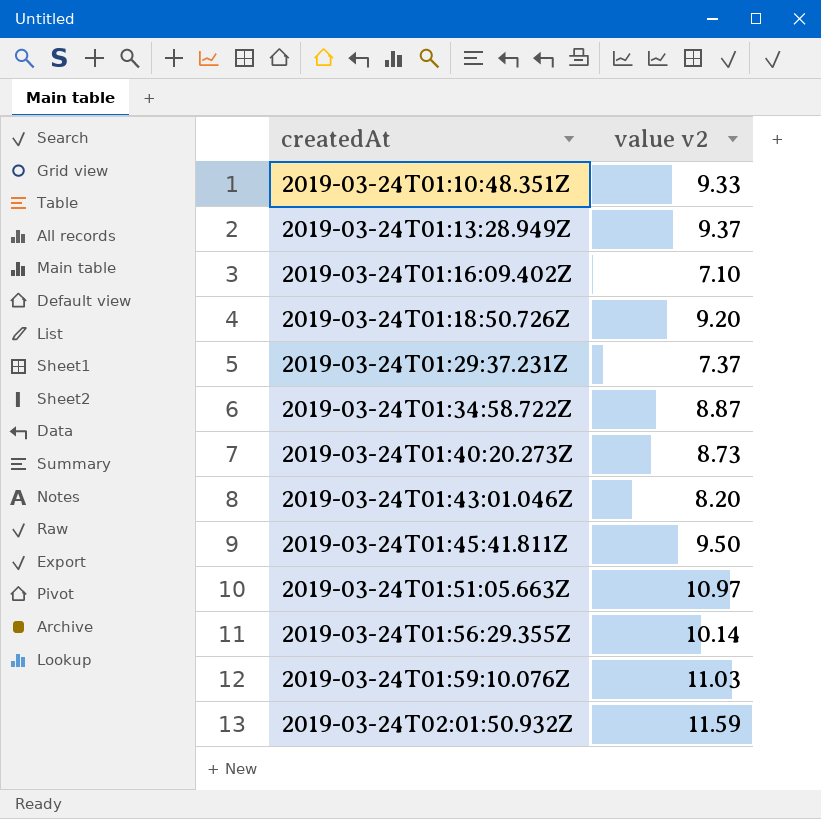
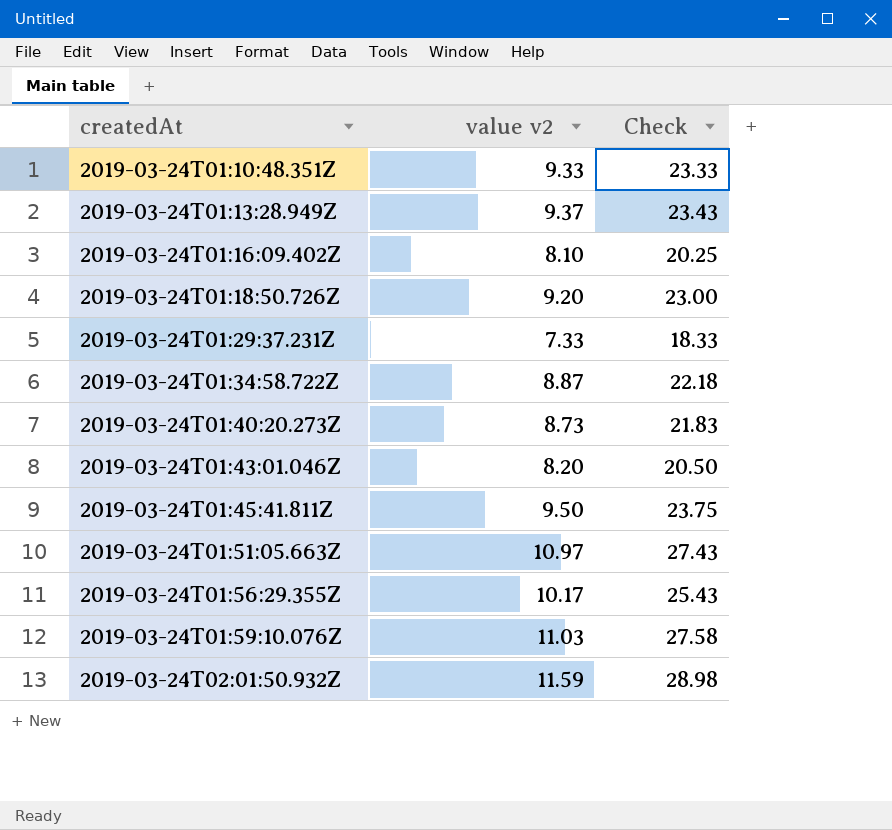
column Check | formula: none -> [value v2] * 2.5
2019-03-24T01:16:09.402Z | value v2: 7.10 -> 8.10
2019-03-24T01:29:37.231Z | value v2: 7.37 -> 7.33
2019-03-24T01:56:29.355Z | value v2: 10.14 -> 10.17

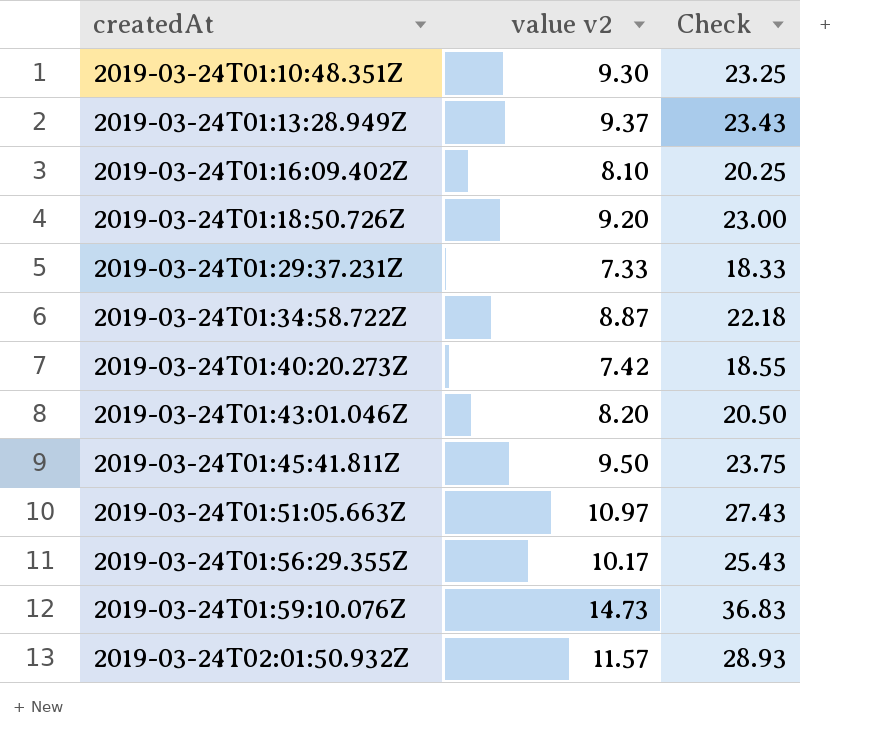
2019-03-24T01:10:48.351Z | value v2: 9.33 -> 9.30
2019-03-24T01:10:48.351Z | Check: 23.33 -> 23.25
2019-03-24T01:40:20.273Z | value v2: 8.73 -> 7.42
2019-03-24T01:40:20.273Z | Check: 21.83 -> 18.55
2019-03-24T01:59:10.076Z | value v2: 11.03 -> 14.73
2019-03-24T01:59:10.076Z | Check: 27.58 -> 36.83
2019-03-24T02:01:50.932Z | value v2: 11.59 -> 11.57
2019-03-24T02:01:50.932Z | Check: 28.98 -> 28.93

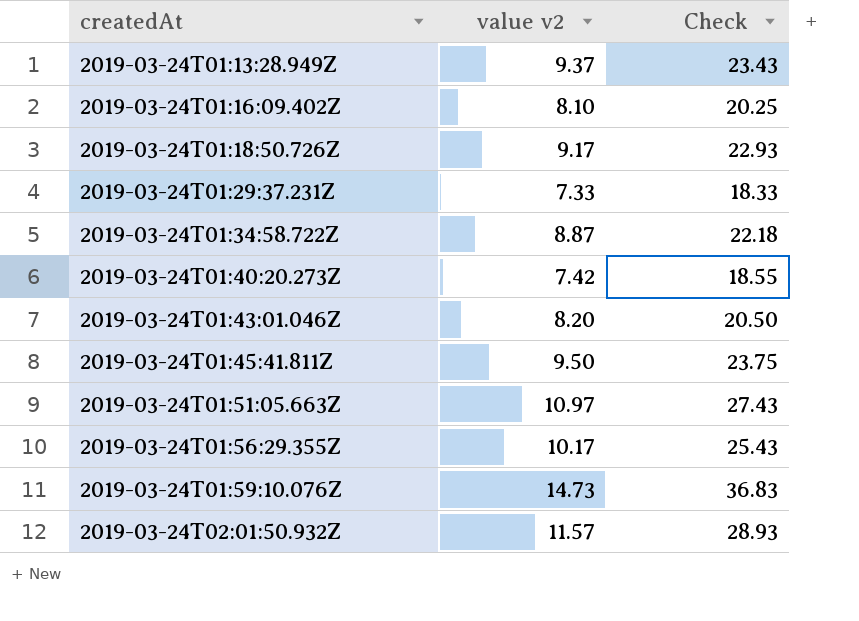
row 2019-03-24T01:10:48.351Z: 9.30 | 23.25 -> none
2019-03-24T01:18:50.726Z | value v2: 9.20 -> 9.17
2019-03-24T01:18:50.726Z | Check: 23.00 -> 22.93

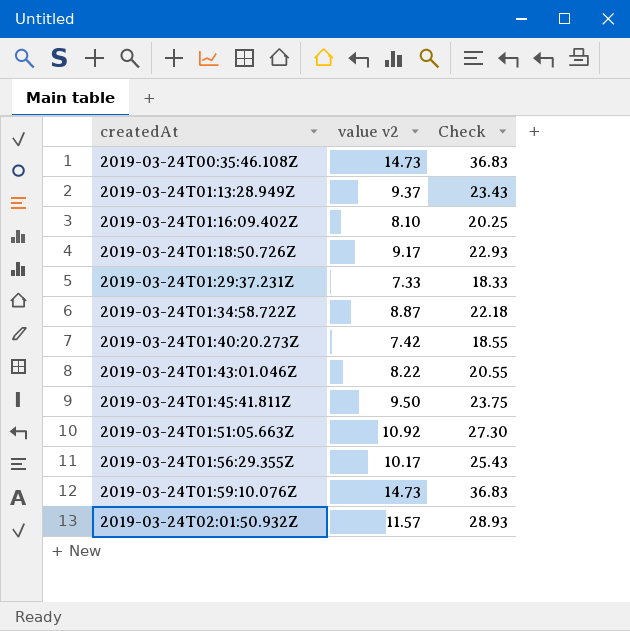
row 2019-03-24T00:35:46.108Z: none -> 14.73 | 36.83
2019-03-24T01:43:01.046Z | value v2: 8.20 -> 8.22
2019-03-24T01:43:01.046Z | Check: 20.50 -> 20.55
2019-03-24T01:51:05.663Z | value v2: 10.97 -> 10.92
2019-03-24T01:51:05.663Z | Check: 27.43 -> 27.30

